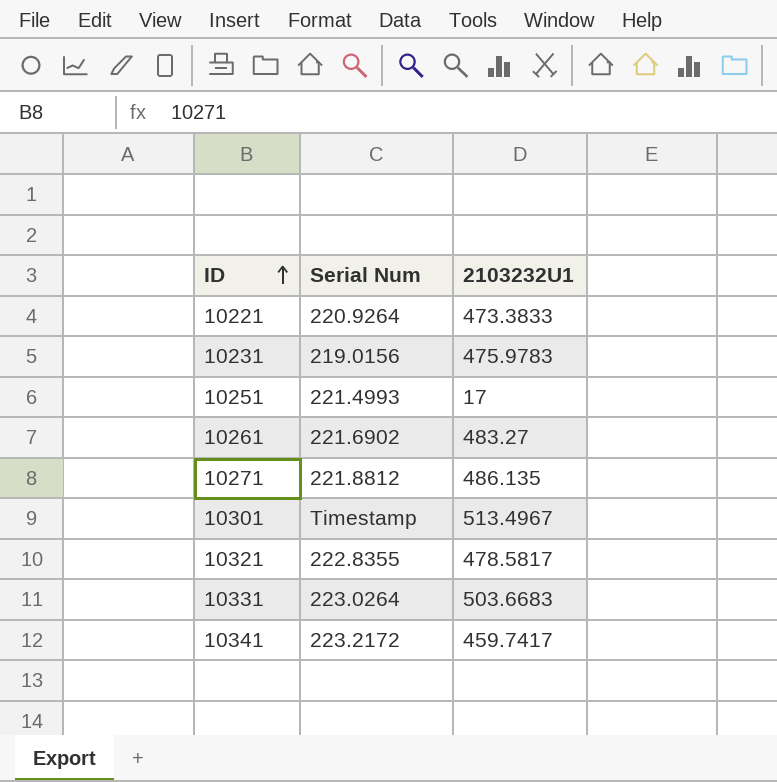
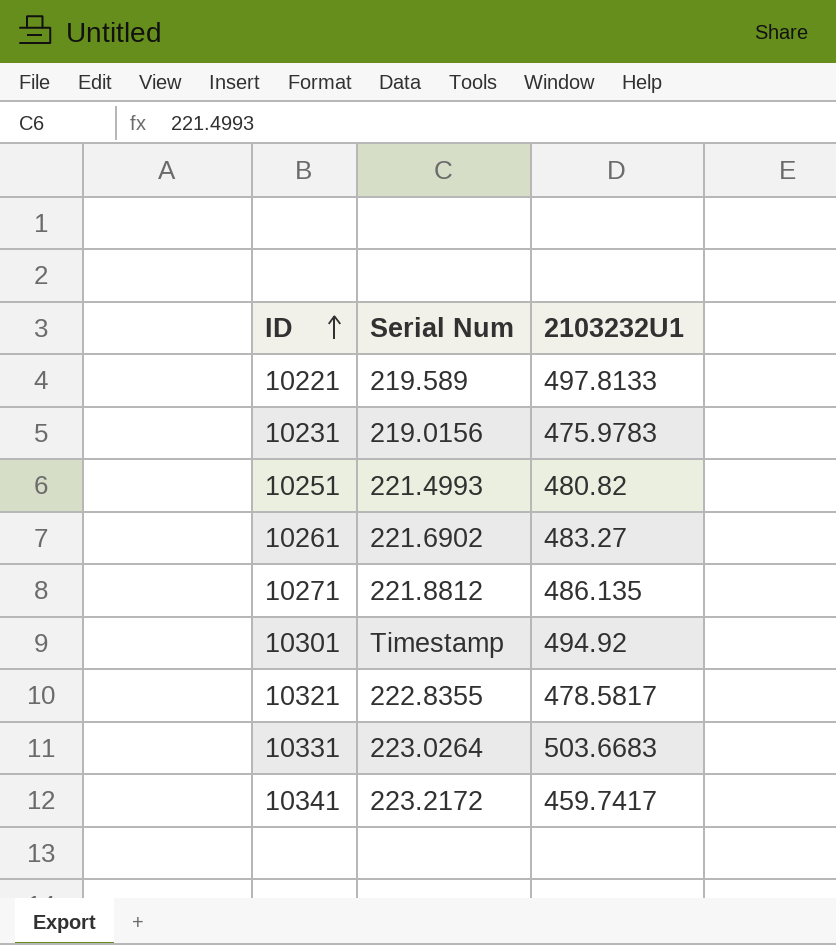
10221 | Serial Num: 220.9264 -> 219.589
10221 | 2103232U1: 473.3833 -> 497.8133
10251 | 2103232U1: 17 -> 480.82
10301 | 2103232U1: 513.4967 -> 494.92

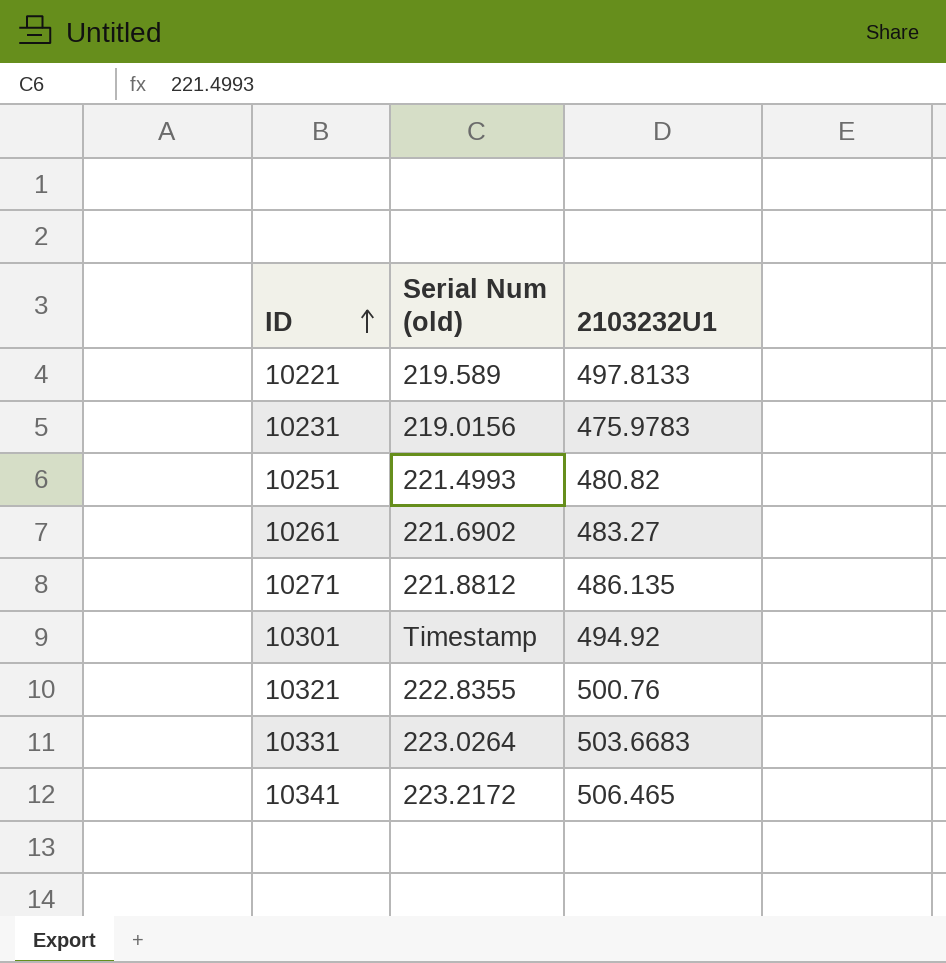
column name: Serial Num -> Serial Num (old)
10321 | 2103232U1: 478.5817 -> 500.76
10341 | 2103232U1: 459.7417 -> 506.465

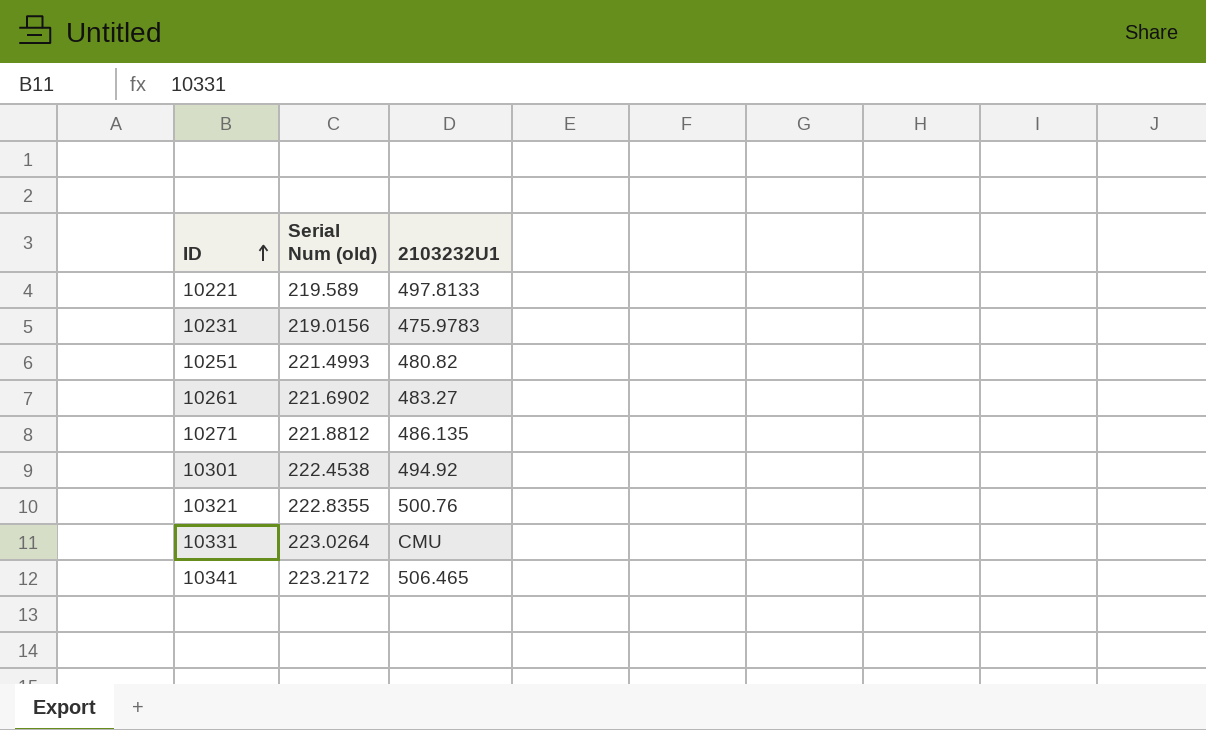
10301 | Serial Num (old): Timestamp -> 222.4538
10331 | 2103232U1: 503.6683 -> CMU

